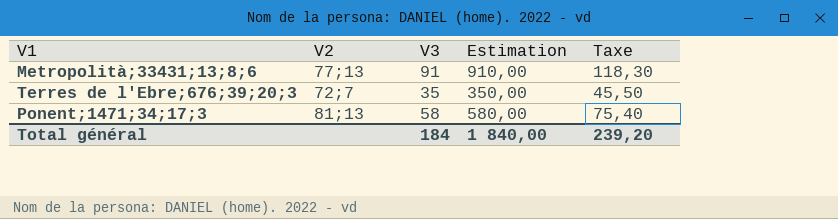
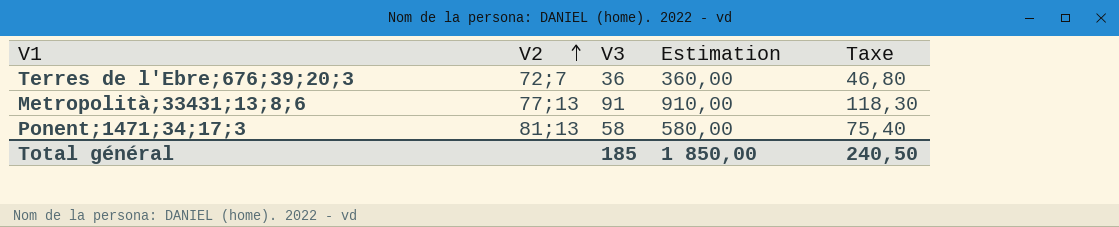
row order: none -> V2 ascending
Terres de l'Ebre;676;39;20;3 | V3: 35 -> 36
Terres de l'Ebre;676;39;20;3 | Estimation: 350,00 -> 360,00
Terres de l'Ebre;676;39;20;3 | Taxe: 45,50 -> 46,80
Total général | V3: 184 -> 185
Total général | Estimation: 1 840,00 -> 1 850,00
Total général | Taxe: 239,20 -> 240,50

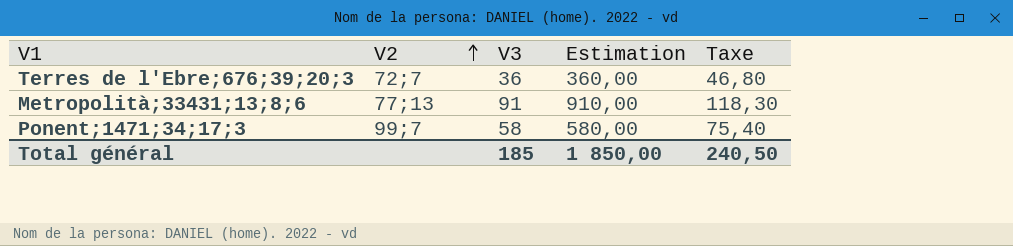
Ponent;1471;34;17;3 | V2: 81;13 -> 99;7

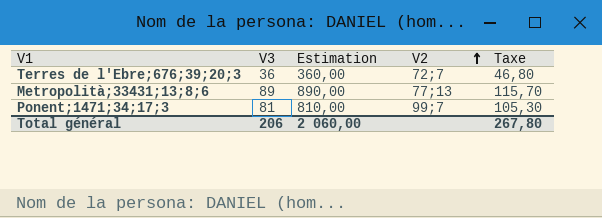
column V2 | position: 2 -> 4
Metropolità;33431;13;8;6 | V3: 91 -> 89
Metropolità;33431;13;8;6 | Estimation: 910,00 -> 890,00
Metropolità;33431;13;8;6 | Taxe: 118,30 -> 115,70
Ponent;1471;34;17;3 | V3: 58 -> 81
Ponent;1471;34;17;3 | Estimation: 580,00 -> 810,00
Ponent;1471;34;17;3 | Taxe: 75,40 -> 105,30
Total général | V3: 185 -> 206
Total général | Estimation: 1 850,00 -> 2 060,00
Total général | Taxe: 240,50 -> 267,80

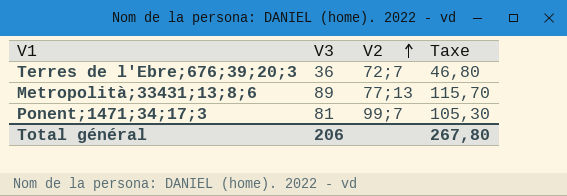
column Estimation | formula: [V3] * 10 -> none

